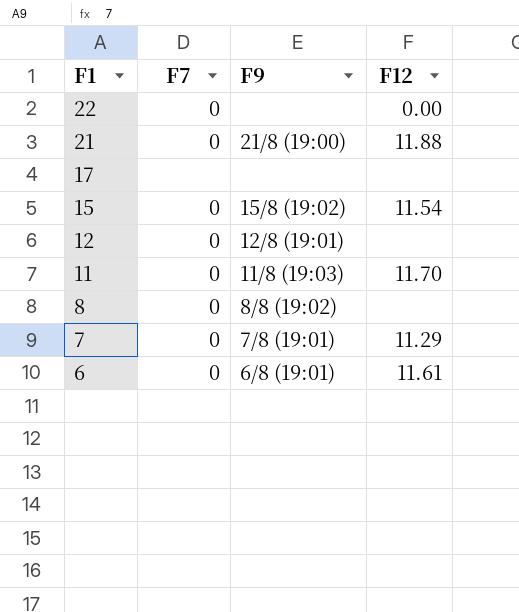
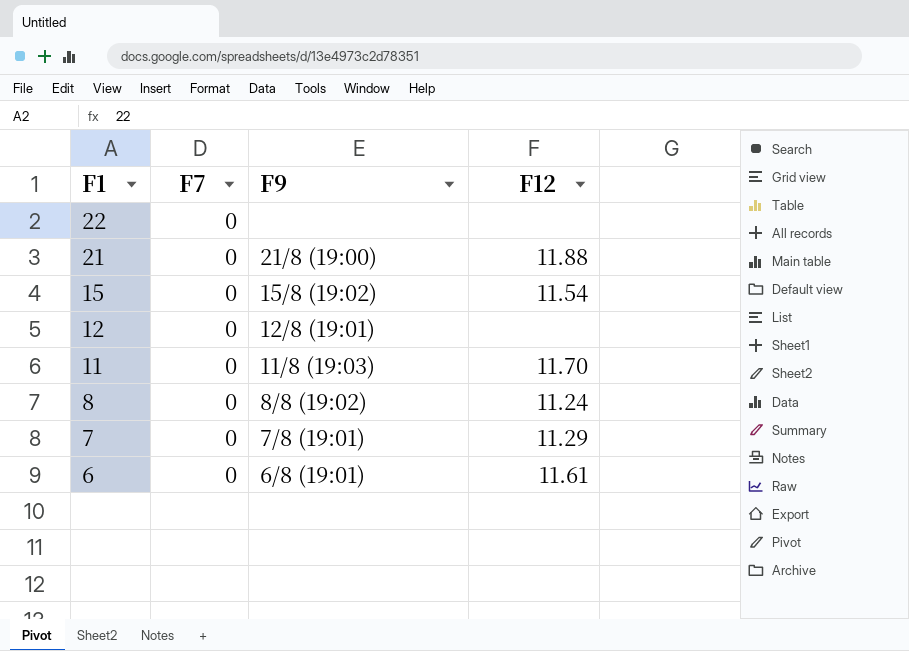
row 17: none | none | none -> none
22 | F12: 0.00 -> none
8 | F12: none -> 11.24

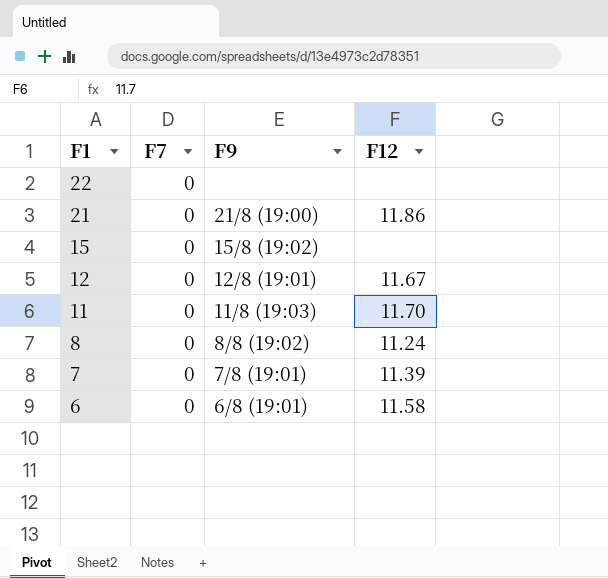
21 | F12: 11.88 -> 11.86
15 | F12: 11.54 -> none
12 | F12: none -> 11.67
7 | F12: 11.29 -> 11.39
6 | F12: 11.61 -> 11.58

